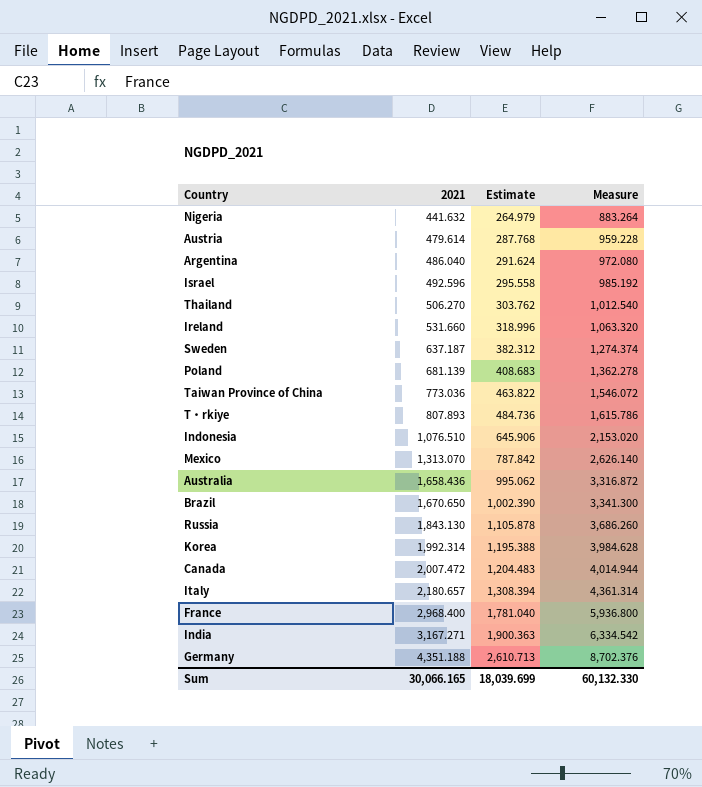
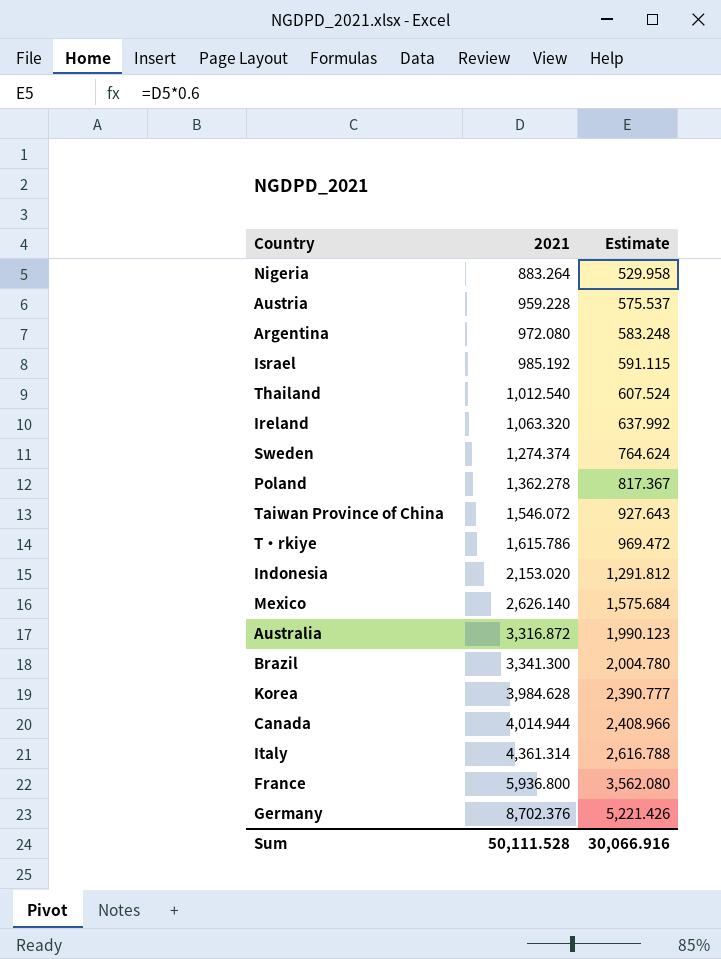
column Measure | formula: [2021] * 2 -> none
row Russia: 1,843.130 | 1,105.878 | 3,686.260 -> none
row India: 3,167.271 | 1,900.363 | 6,334.542 -> none
Nigeria | 2021: 441.632 -> 883.264
Nigeria | Estimate: 264.979 -> 529.958
Austria | 2021: 479.614 -> 959.228
Austria | Estimate: 287.768 -> 575.537
Argentina | 2021: 486.040 -> 972.080
Argentina | Estimate: 291.624 -> 583.248
Israel | 2021: 492.596 -> 985.192
Israel | Estimate: 295.558 -> 591.115
Thailand | 2021: 506.270 -> 1,012.540
Thailand | Estimate: 303.762 -> 607.524
Ireland | 2021: 531.660 -> 1,063.320
Ireland | Estimate: 318.996 -> 637.992
Sweden | 2021: 637.187 -> 1,274.374
Sweden | Estimate: 382.312 -> 764.624
Poland | 2021: 681.139 -> 1,362.278
Poland | Estimate: 408.683 -> 817.367
Taiwan Province of China | 2021: 773.036 -> 1,546.072
Taiwan Province of China | Estimate: 463.822 -> 927.643
T・rkiye | 2021: 807.893 -> 1,615.786
T・rkiye | Estimate: 484.736 -> 969.472
Indonesia | 2021: 1,076.510 -> 2,153.020
Indonesia | Estimate: 645.906 -> 1,291.812
Mexico | 2021: 1,313.070 -> 2,626.140
Mexico | Estimate: 787.842 -> 1,575.684
Australia | 2021: 1,658.436 -> 3,316.872
Australia | Estimate: 995.062 -> 1,990.123
Brazil | 2021: 1,670.650 -> 3,341.300
Brazil | Estimate: 1,002.390 -> 2,004.780
Korea | 2021: 1,992.314 -> 3,984.628
Korea | Estimate: 1,195.388 -> 2,390.777
Canada | 2021: 2,007.472 -> 4,014.944
Canada | Estimate: 1,204.483 -> 2,408.966
Italy | 2021: 2,180.657 -> 4,361.314
Italy | Estimate: 1,308.394 -> 2,616.788
France | 2021: 2,968.400 -> 5,936.800
France | Estimate: 1,781.040 -> 3,562.080
Germany | 2021: 4,351.188 -> 8,702.376
Germany | Estimate: 2,610.713 -> 5,221.426
Sum | 2021: 30,066.165 -> 50,111.528
Sum | Estimate: 18,039.699 -> 30,066.916

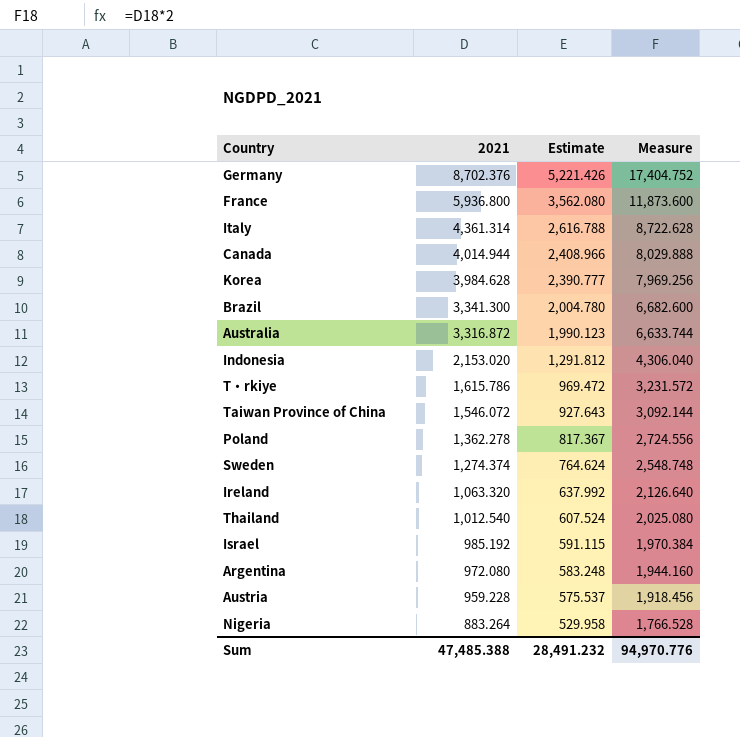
row order: 2021 ascending -> 2021 descending
column Measure | formula: none -> [2021] * 2
row Mexico: 2,626.140 | 1,575.684 -> none
Sum | 2021: 50,111.528 -> 47,485.388
Sum | Estimate: 30,066.916 -> 28,491.232

